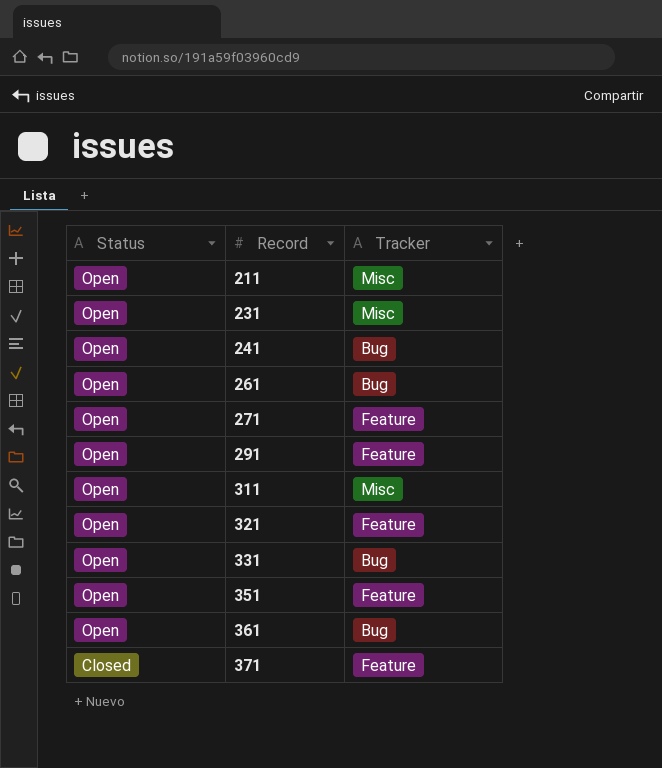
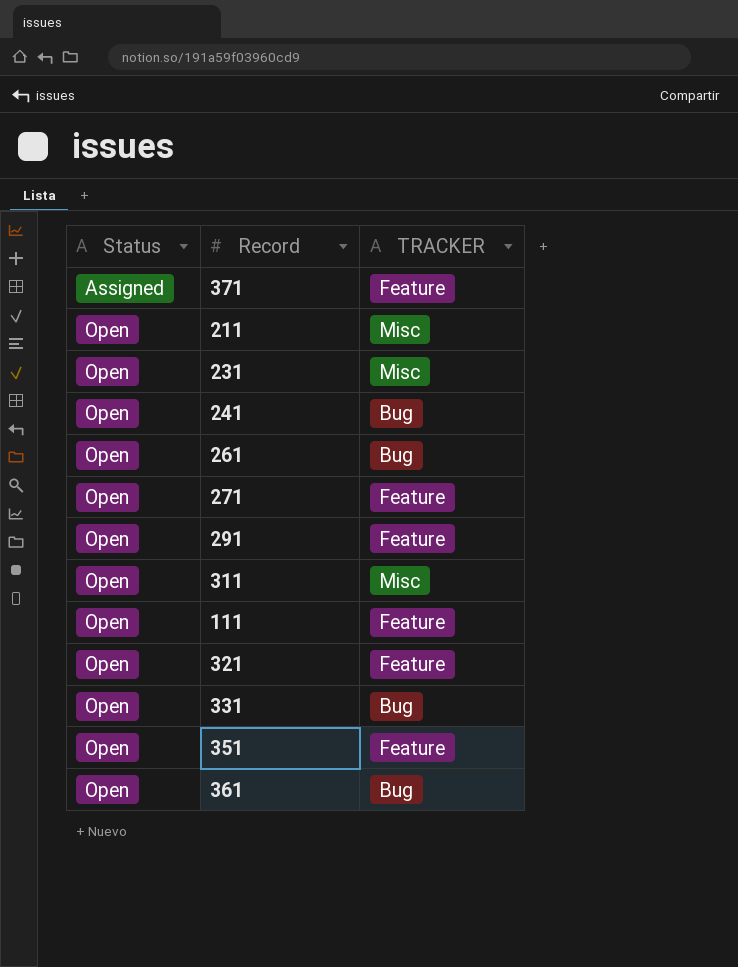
row order: Status descending -> Status ascending
column name: Tracker -> TRACKER
371 | Status: Closed -> Assigned
row 111: none -> Open | Feature

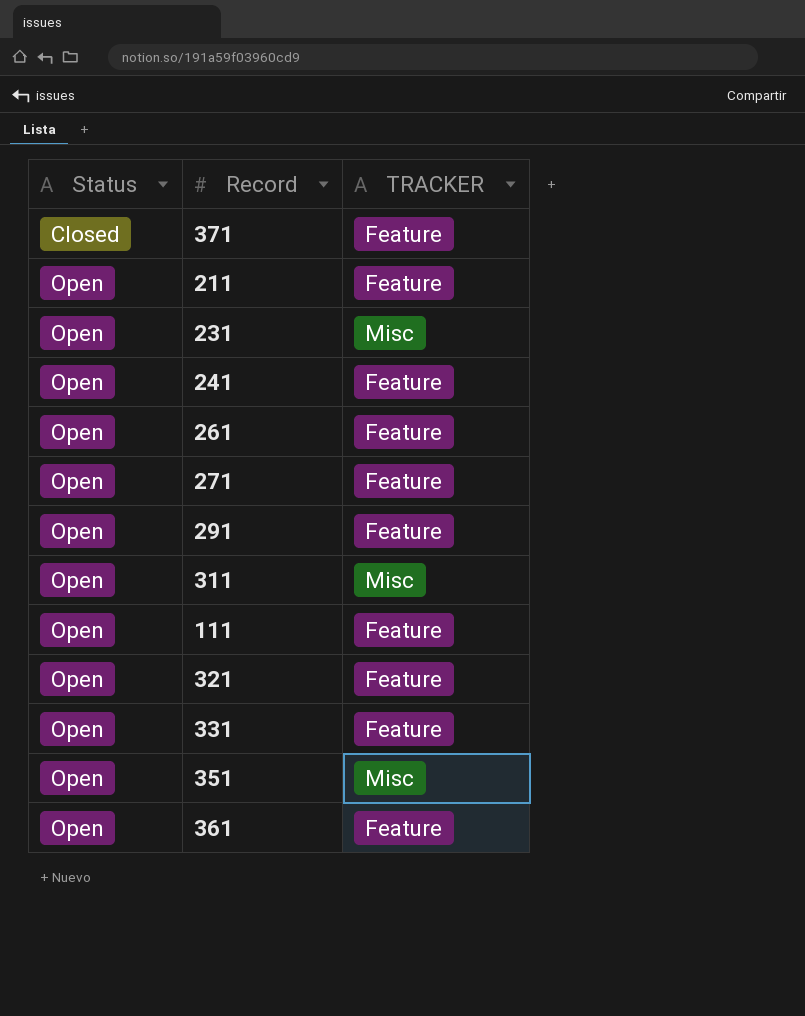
371 | Status: Assigned -> Closed
211 | TRACKER: Misc -> Feature
241 | TRACKER: Bug -> Feature
261 | TRACKER: Bug -> Feature
331 | TRACKER: Bug -> Feature
351 | TRACKER: Feature -> Misc
361 | TRACKER: Bug -> Feature

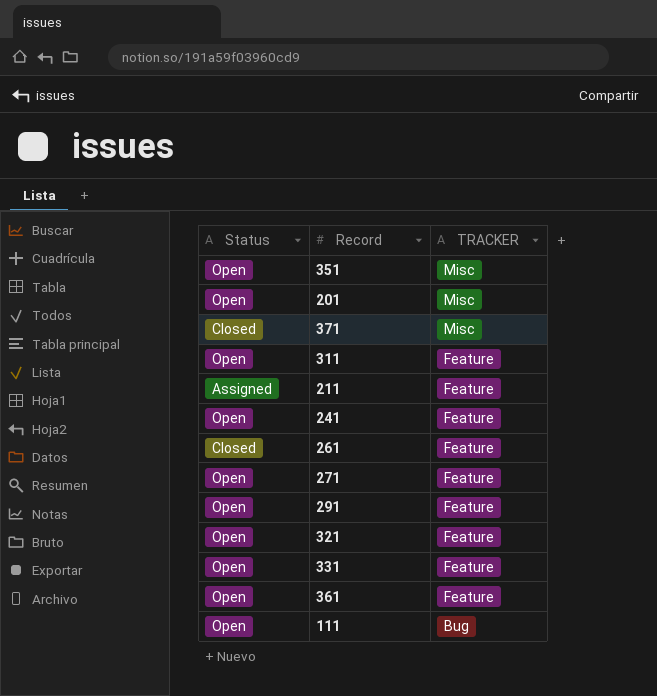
row order: Status ascending -> TRACKER descending
row 231: Open | Misc -> none
row 201: none -> Open | Misc
371 | TRACKER: Feature -> Misc
311 | TRACKER: Misc -> Feature
211 | Status: Open -> Assigned
261 | Status: Open -> Closed
111 | TRACKER: Feature -> Bug

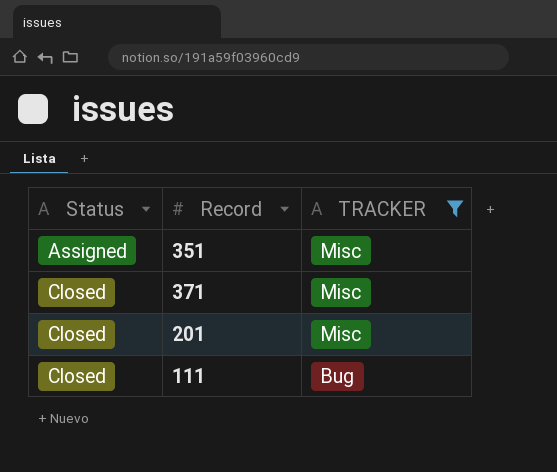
filter: none -> TRACKER != Feature
row order: TRACKER descending -> Status ascending
351 | Status: Open -> Assigned
201 | Status: Open -> Closed
111 | Status: Open -> Closed

